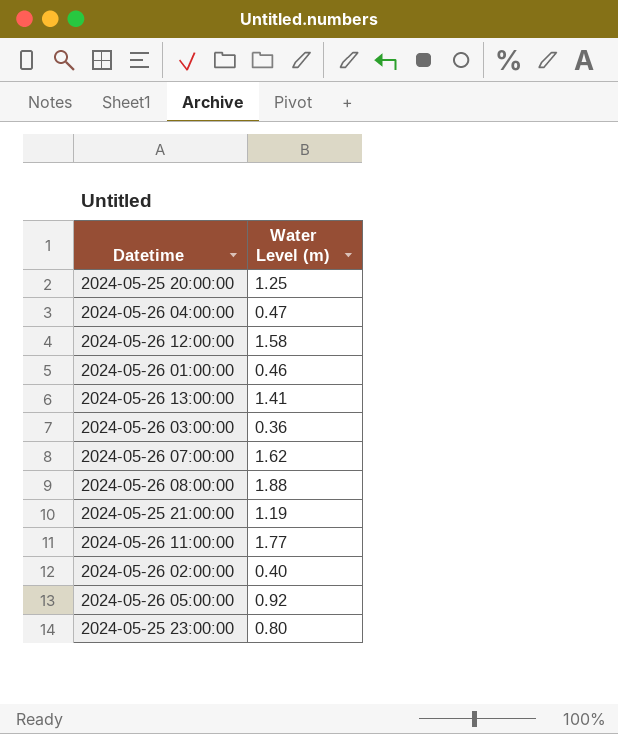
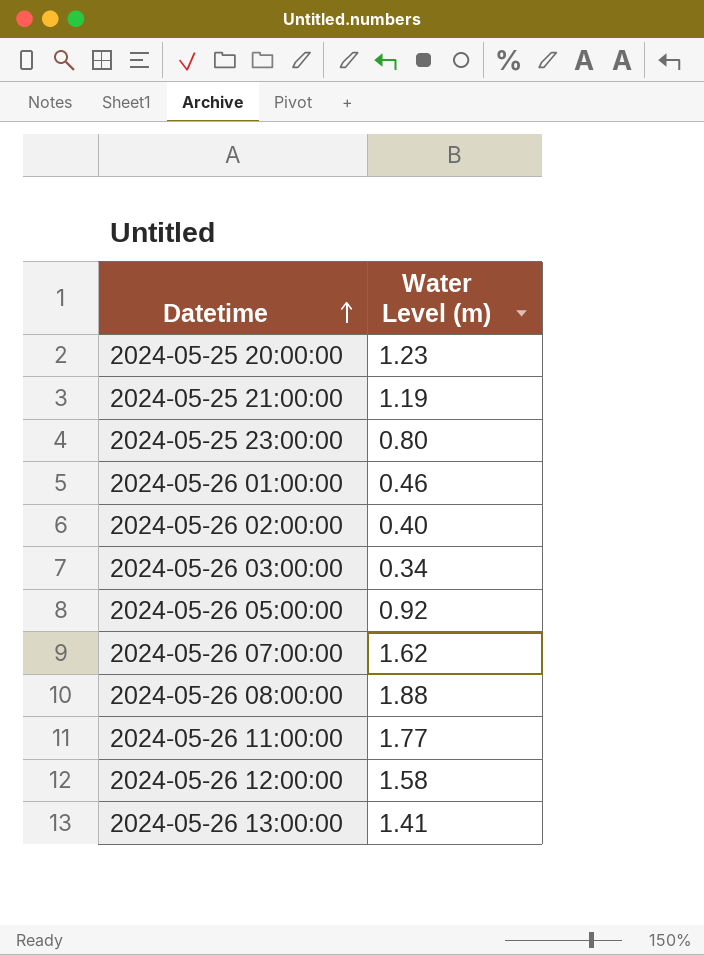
row order: none -> Datetime ascending
row 2024-05-26 04:00:00: 0.47 -> none
2024-05-25 20:00:00 | Water Level (m): 1.25 -> 1.23
2024-05-26 03:00:00 | Water Level (m): 0.36 -> 0.34

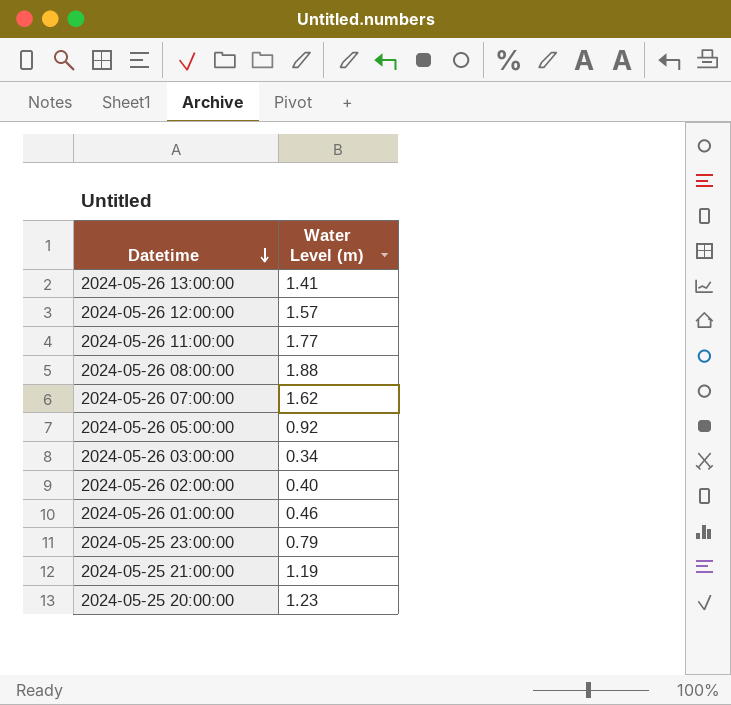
row order: Datetime ascending -> Datetime descending
2024-05-26 12:00:00 | Water Level (m): 1.58 -> 1.57
2024-05-25 23:00:00 | Water Level (m): 0.80 -> 0.79

